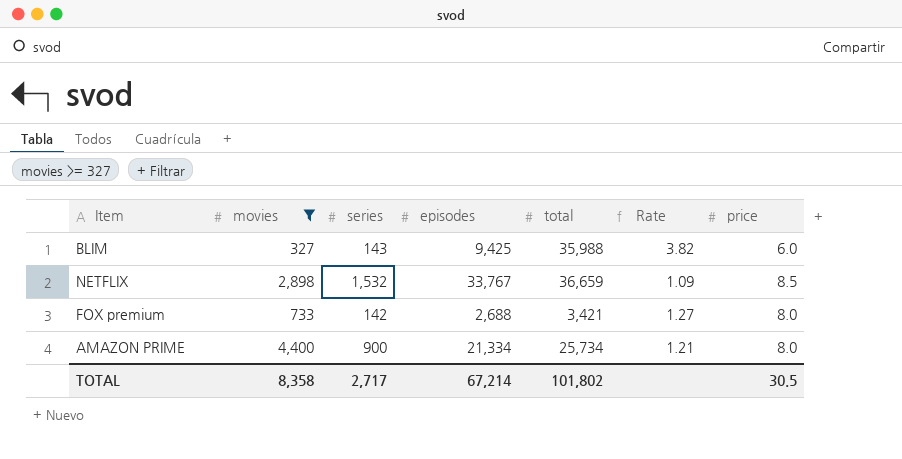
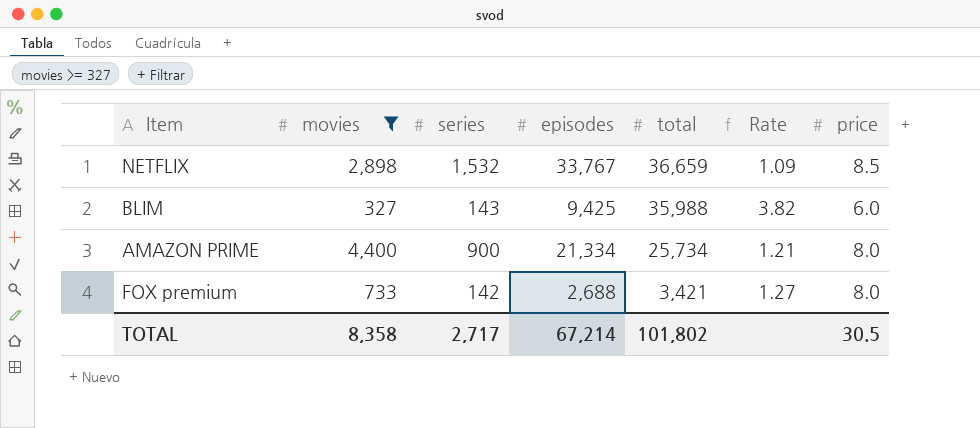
row order: none -> total descending

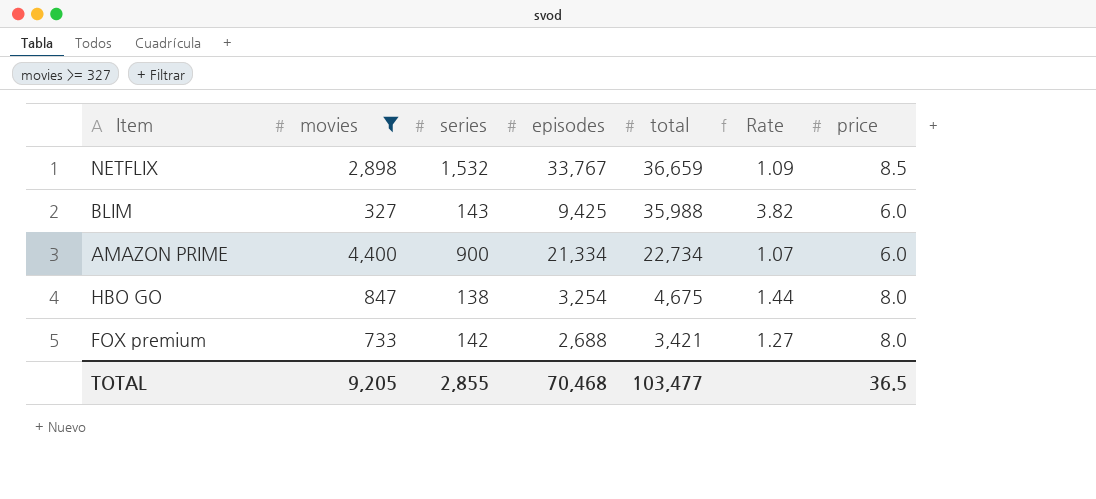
AMAZON PRIME | total: 25,734 -> 22,734
AMAZON PRIME | Rate: 1.21 -> 1.07
AMAZON PRIME | price: 8.0 -> 6.0
row HBO GO: none -> 847 | 138 | 3,254 | 4,675 | 1.44 | 8.0
TOTAL | movies: 8,358 -> 9,205
TOTAL | series: 2,717 -> 2,855
TOTAL | episodes: 67,214 -> 70,468
TOTAL | total: 101,802 -> 103,477
TOTAL | price: 30.5 -> 36.5

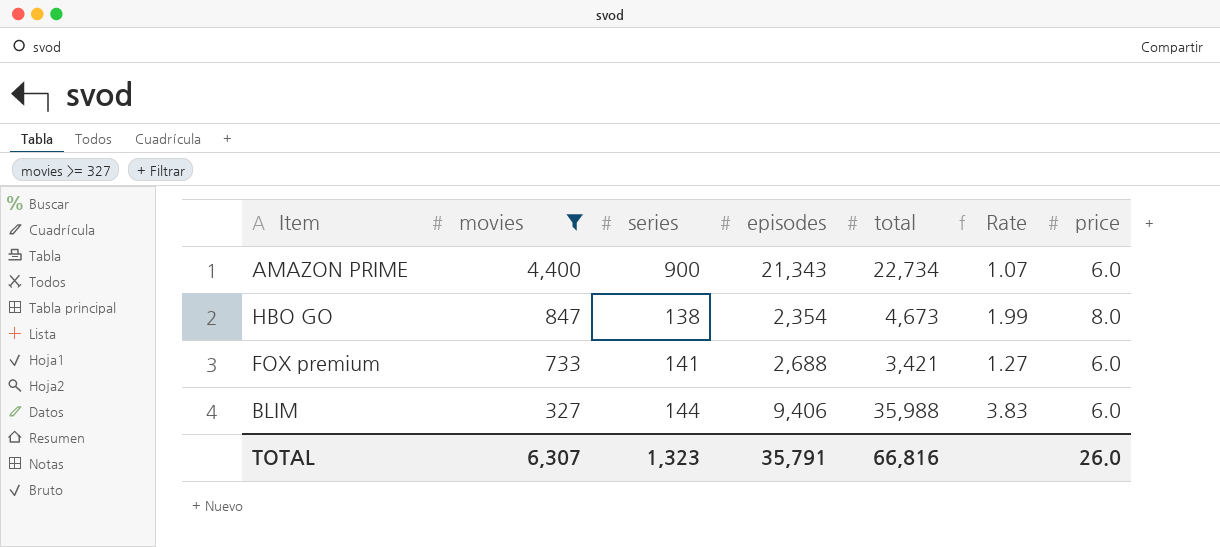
row order: total descending -> movies descending
row NETFLIX: 2,898 | 1,532 | 33,767 | 36,659 | 1.09 | 8.5 -> none
AMAZON PRIME | episodes: 21,334 -> 21,343
HBO GO | episodes: 3,254 -> 2,354
HBO GO | total: 4,675 -> 4,673
HBO GO | Rate: 1.44 -> 1.99
FOX premium | series: 142 -> 141
FOX premium | price: 8.0 -> 6.0
BLIM | series: 143 -> 144
BLIM | episodes: 9,425 -> 9,406
BLIM | Rate: 3.82 -> 3.83
TOTAL | movies: 9,205 -> 6,307
TOTAL | series: 2,855 -> 1,323
TOTAL | episodes: 70,468 -> 35,791
TOTAL | total: 103,477 -> 66,816
TOTAL | price: 36.5 -> 26.0

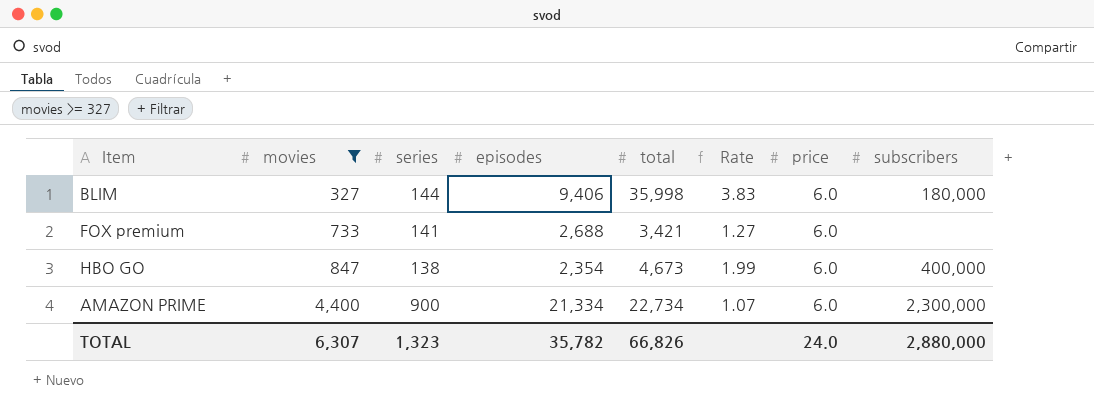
row order: movies descending -> movies ascending
column subscribers | position: none -> 8
BLIM | total: 35,988 -> 35,998
HBO GO | price: 8.0 -> 6.0
AMAZON PRIME | episodes: 21,343 -> 21,334
TOTAL | episodes: 35,791 -> 35,782
TOTAL | total: 66,816 -> 66,826
TOTAL | price: 26.0 -> 24.0

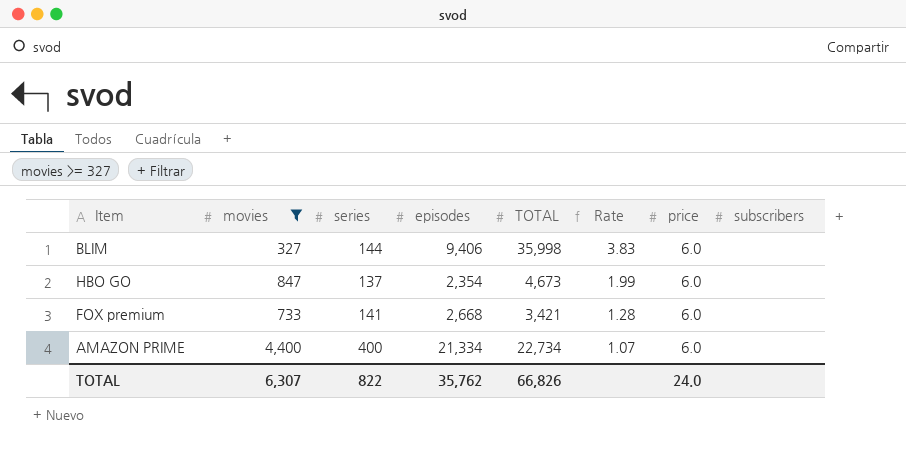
row order: movies ascending -> Rate descending
column name: total -> TOTAL
BLIM | subscribers: 180,000 -> none
HBO GO | series: 138 -> 137
HBO GO | subscribers: 400,000 -> none
FOX premium | episodes: 2,688 -> 2,668
FOX premium | Rate: 1.27 -> 1.28
AMAZON PRIME | series: 900 -> 400
AMAZON PRIME | subscribers: 2,300,000 -> none
TOTAL | series: 1,323 -> 822
TOTAL | episodes: 35,782 -> 35,762
TOTAL | subscribers: 2,880,000 -> none

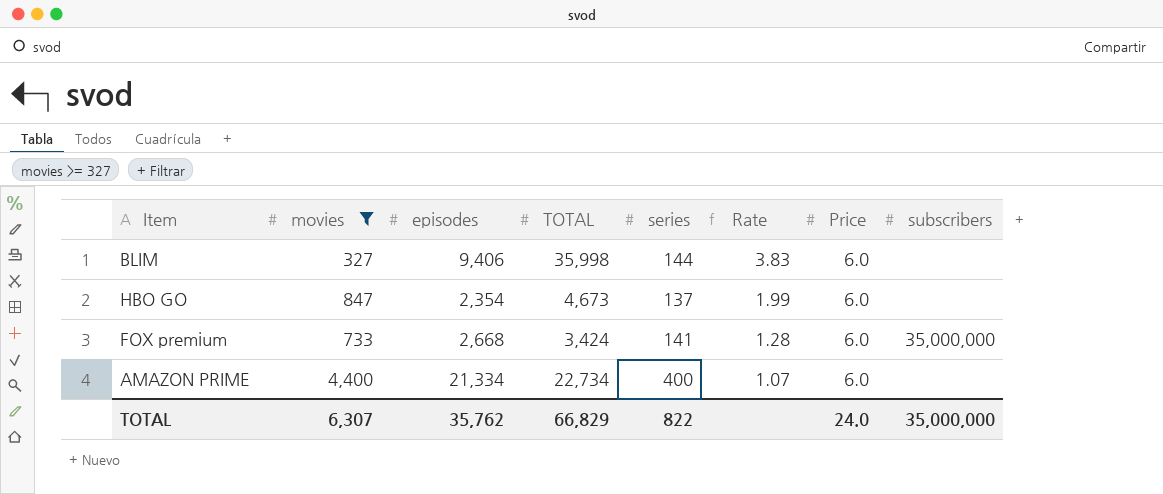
column series | position: 3 -> 5
column name: price -> Price
FOX premium | TOTAL: 3,421 -> 3,424
FOX premium | subscribers: none -> 35,000,000
TOTAL | TOTAL: 66,826 -> 66,829
TOTAL | subscribers: none -> 35,000,000

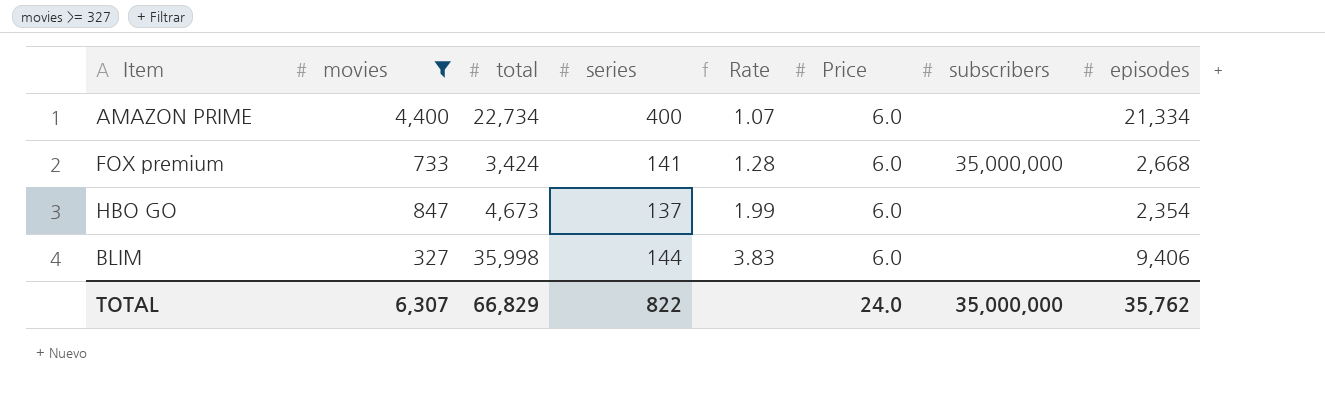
row order: Rate descending -> Rate ascending
column name: TOTAL -> total
column episodes | position: 3 -> 8

